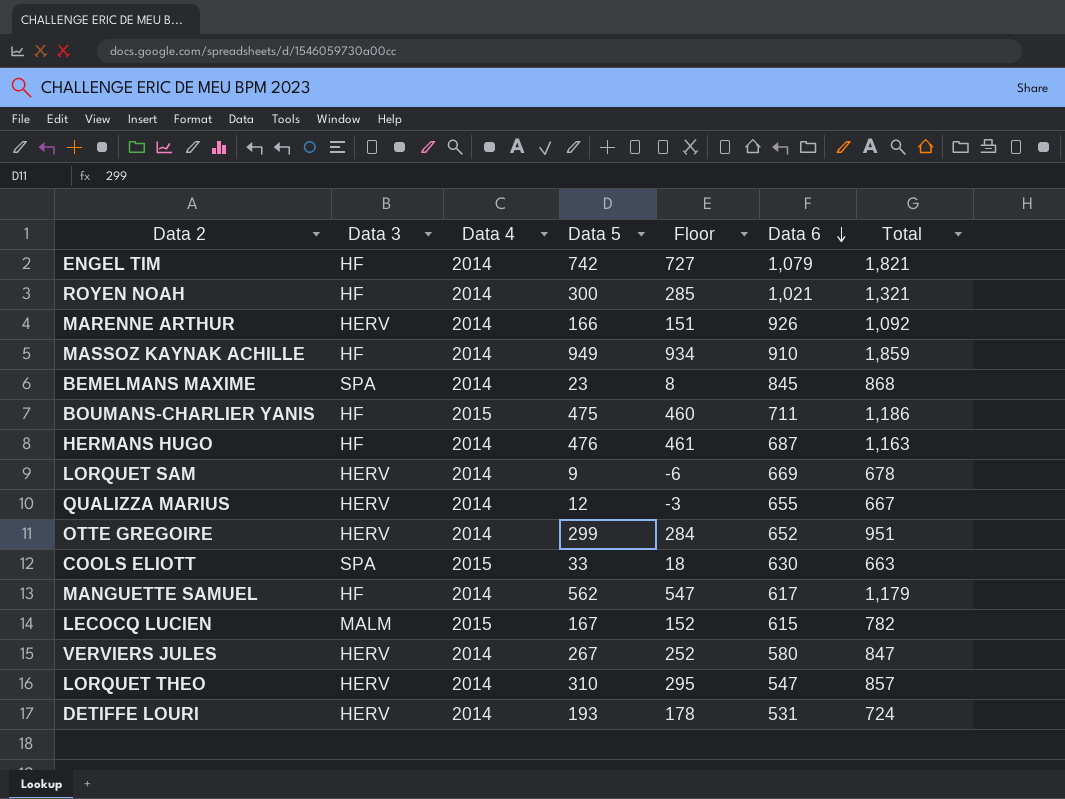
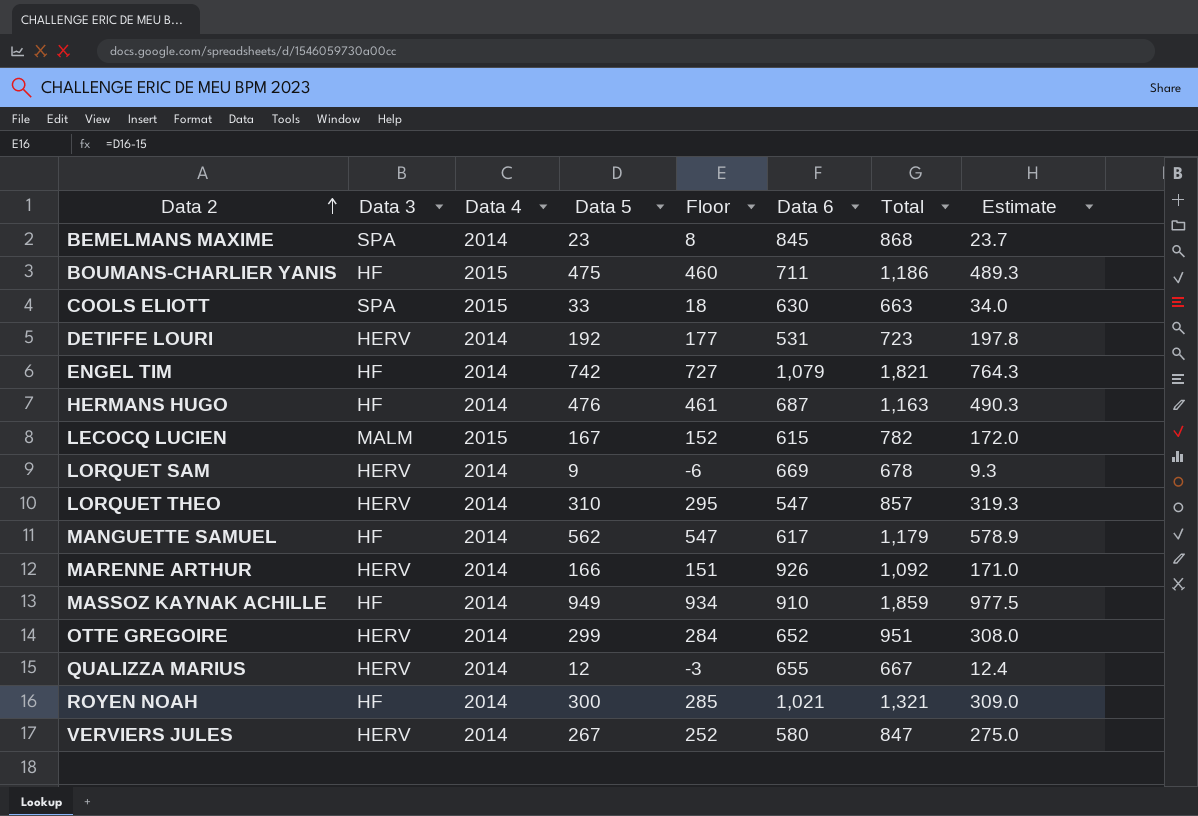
row order: Data 6 descending -> Data 2 ascending
column Estimate | formula: none -> [Data 5] * 1.03
DETIFFE LOURI | Data 5: 193 -> 192
DETIFFE LOURI | Floor: 178 -> 177
DETIFFE LOURI | Total: 724 -> 723

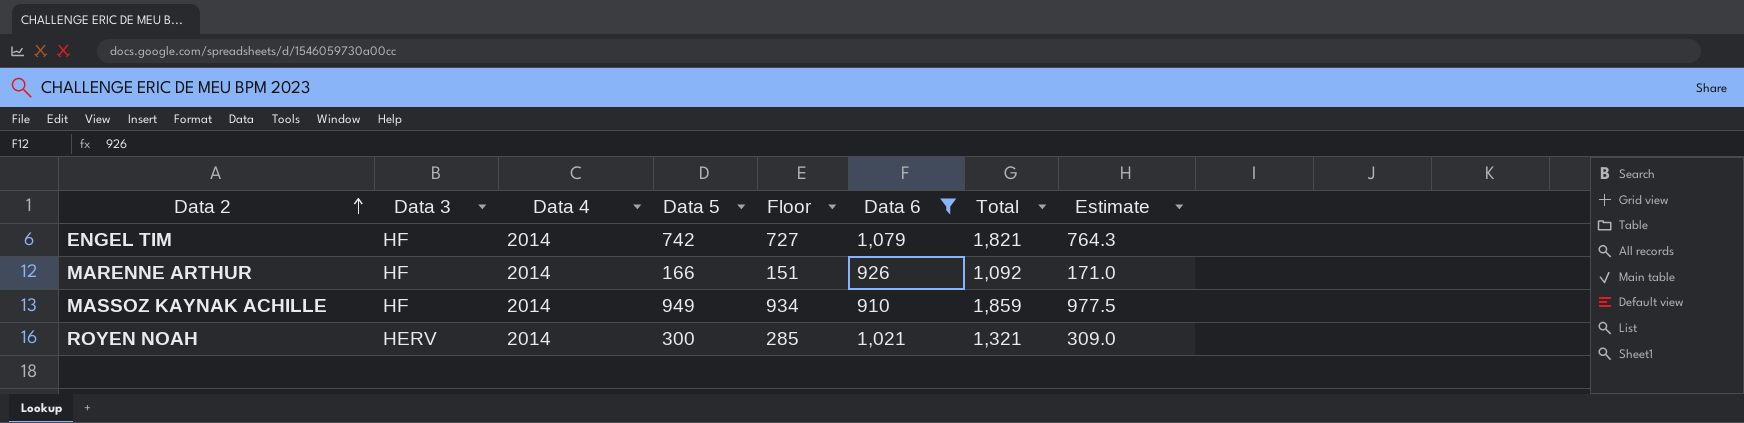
filter: none -> Data 6 >= 910
MARENNE ARTHUR | Data 3: HERV -> HF
ROYEN NOAH | Data 3: HF -> HERV

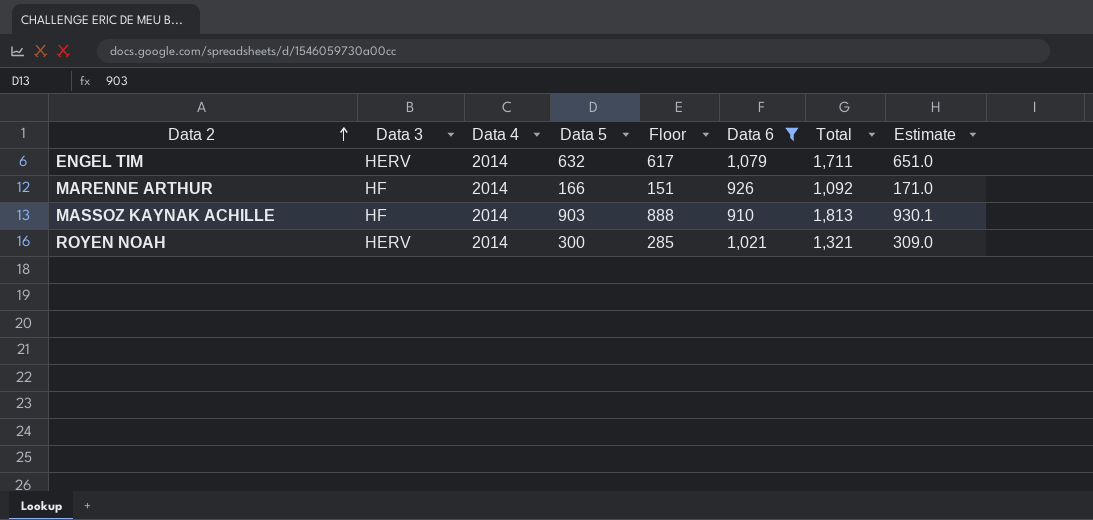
ENGEL TIM | Data 3: HF -> HERV
ENGEL TIM | Data 5: 742 -> 632
ENGEL TIM | Floor: 727 -> 617
ENGEL TIM | Total: 1,821 -> 1,711
ENGEL TIM | Estimate: 764.3 -> 651.0
MASSOZ KAYNAK ACHILLE | Data 5: 949 -> 903
MASSOZ KAYNAK ACHILLE | Floor: 934 -> 888
MASSOZ KAYNAK ACHILLE | Total: 1,859 -> 1,813
MASSOZ KAYNAK ACHILLE | Estimate: 977.5 -> 930.1

